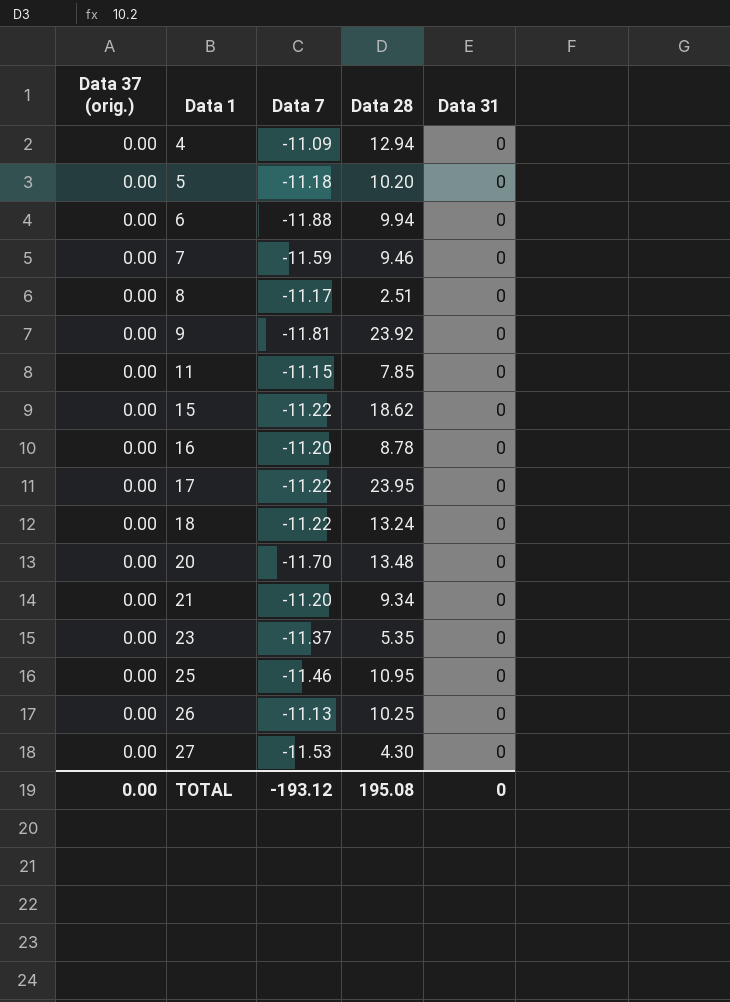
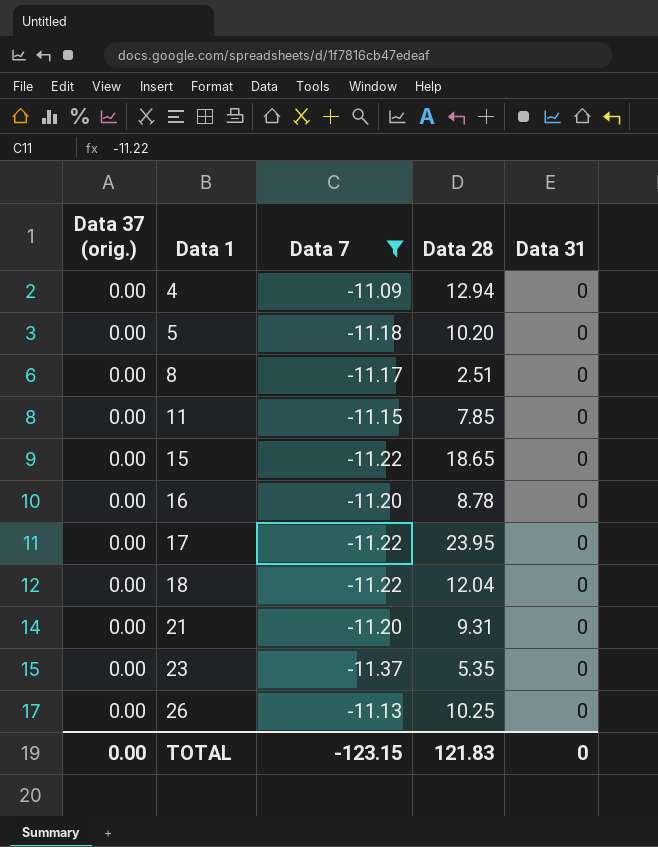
filter: none -> Data 7 >= -11.37
15 | Data 28: 18.62 -> 18.65
18 | Data 28: 13.24 -> 12.04
21 | Data 28: 9.34 -> 9.31
TOTAL | Data 7: -193.12 -> -123.15
TOTAL | Data 28: 195.08 -> 121.83

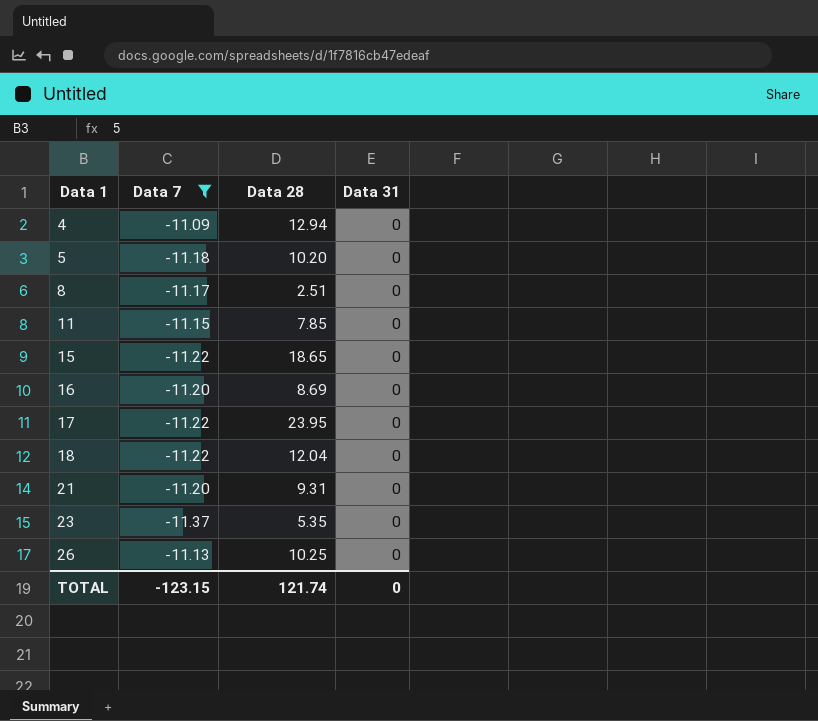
column Data 37 (orig.) | position: 1 -> none
16 | Data 28: 8.78 -> 8.69
TOTAL | Data 28: 121.83 -> 121.74

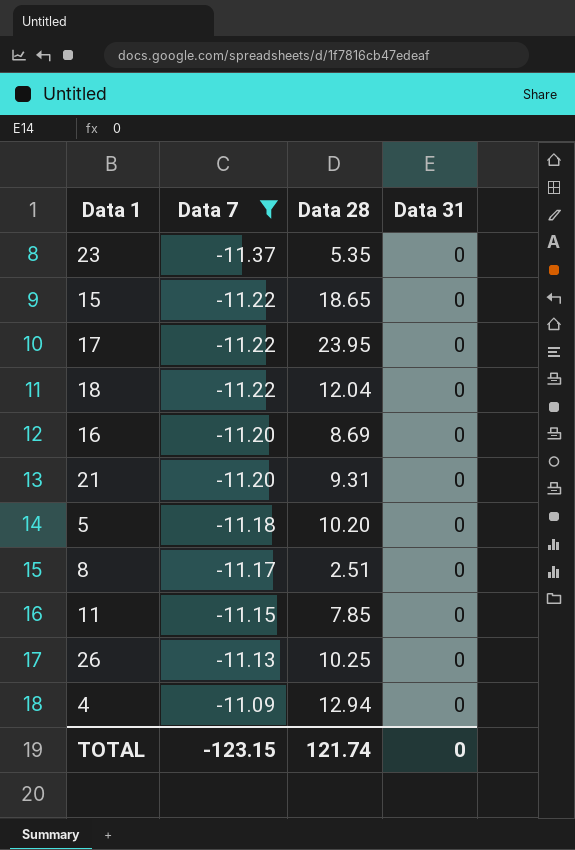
row order: Data 1 ascending -> Data 7 ascending

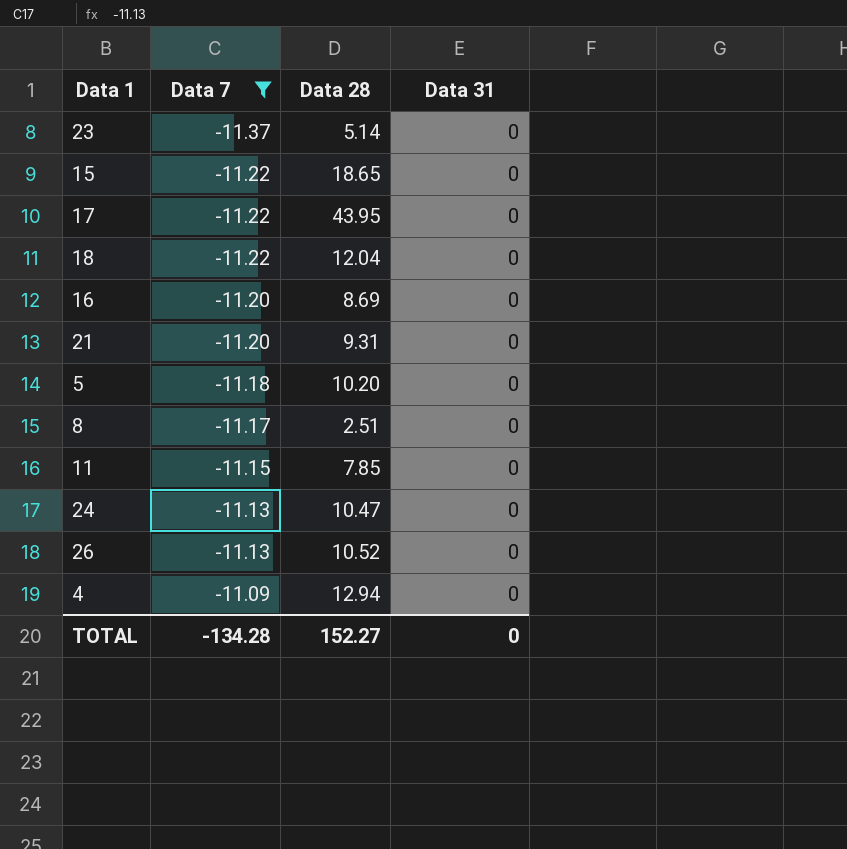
23 | Data 28: 5.35 -> 5.14
17 | Data 28: 23.95 -> 43.95
row 24: none -> -11.13 | 10.47 | 0
26 | Data 28: 10.25 -> 10.52
TOTAL | Data 7: -123.15 -> -134.28
TOTAL | Data 28: 121.74 -> 152.27

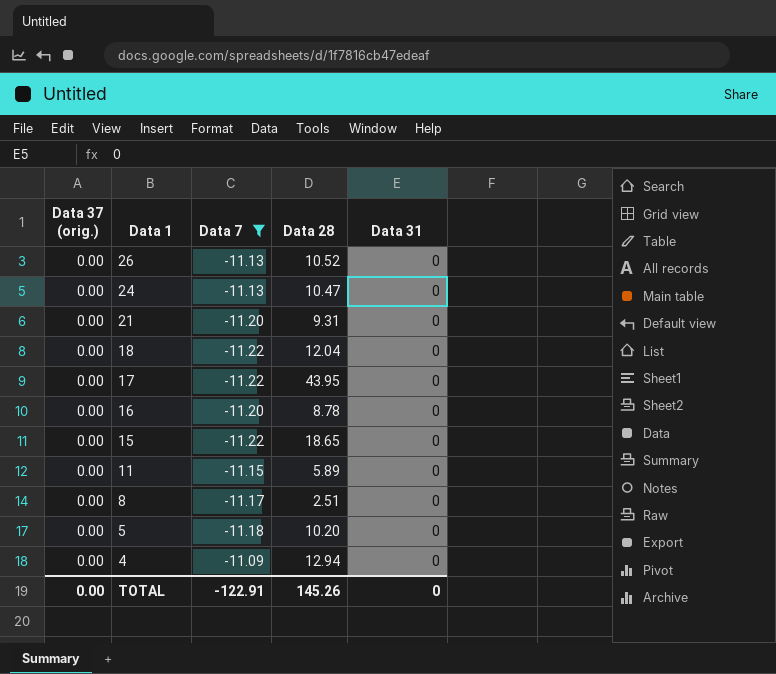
row order: Data 7 ascending -> Data 1 descending
column Data 37 (orig.) | position: none -> 1
row 23: -11.37 | 5.14 | 0 -> none
16 | Data 28: 8.69 -> 8.78
11 | Data 28: 7.85 -> 5.89
TOTAL | Data 7: -134.28 -> -122.91
TOTAL | Data 28: 152.27 -> 145.26

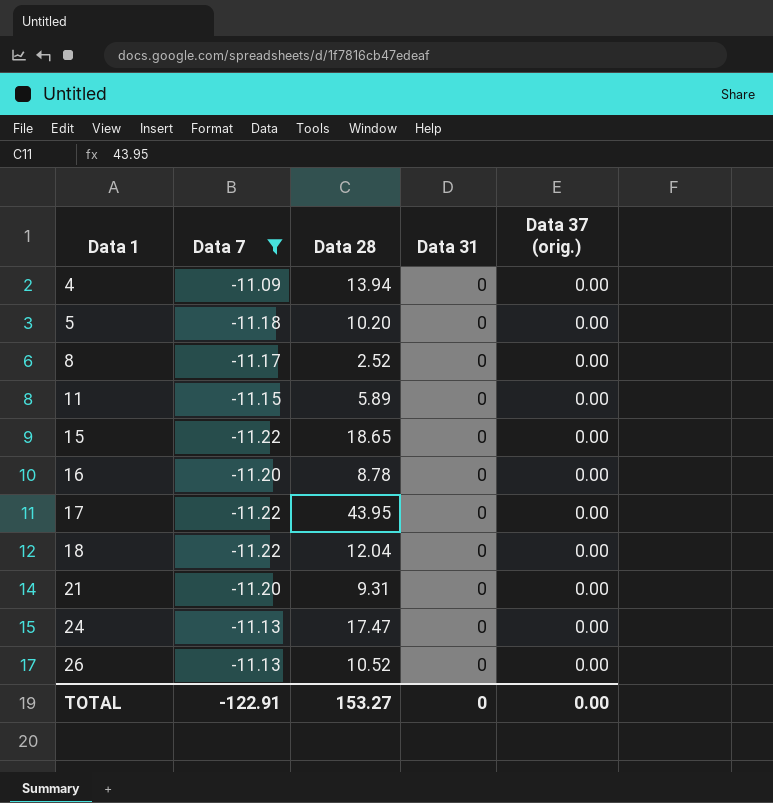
row order: Data 1 descending -> Data 1 ascending
column Data 37 (orig.) | position: 1 -> 5
4 | Data 28: 12.94 -> 13.94
8 | Data 28: 2.51 -> 2.52
24 | Data 28: 10.47 -> 17.47
TOTAL | Data 28: 145.26 -> 153.27

